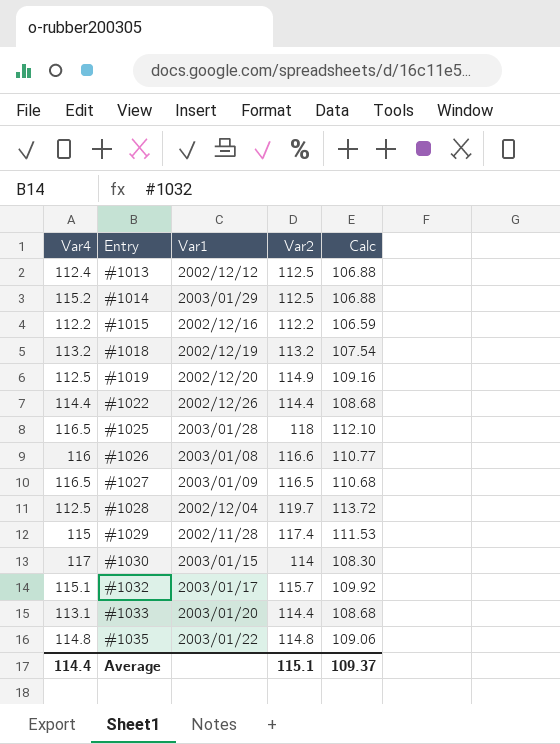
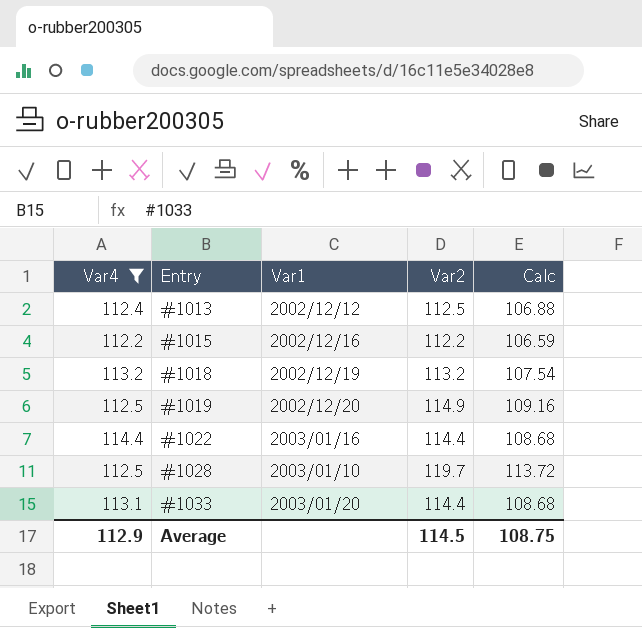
filter: none -> Var4 <= 114.4
#1022 | Var1: 2002/12/26 -> 2003/01/16
#1028 | Var1: 2002/12/04 -> 2003/01/10
Average | Var4: 114.4 -> 112.9
Average | Var2: 115.1 -> 114.5
Average | Calc: 109.37 -> 108.75

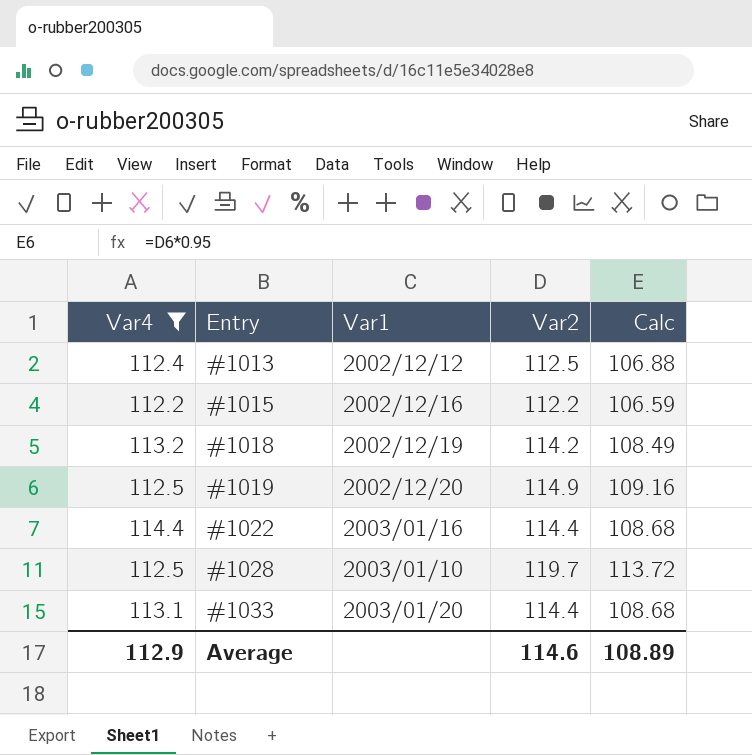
#1018 | Var2: 113.2 -> 114.2
#1018 | Calc: 107.54 -> 108.49
Average | Var2: 114.5 -> 114.6
Average | Calc: 108.75 -> 108.89

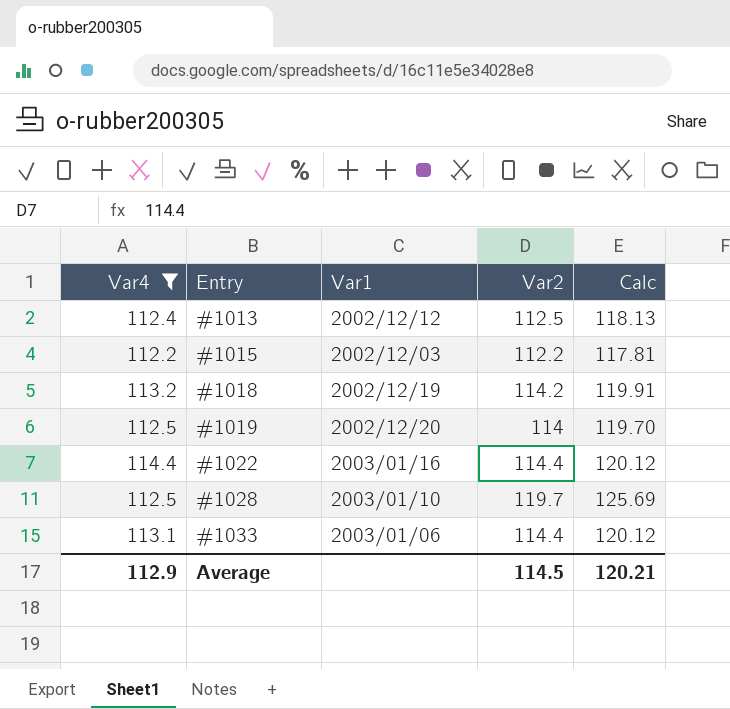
column Calc | formula: [Var2] * 0.95 -> [Var2] * 1.05
#1015 | Var1: 2002/12/16 -> 2002/12/03
#1019 | Var2: 114.9 -> 114
#1033 | Var1: 2003/01/20 -> 2003/01/06
Average | Var2: 114.6 -> 114.5
Average | Calc: 108.89 -> 120.21

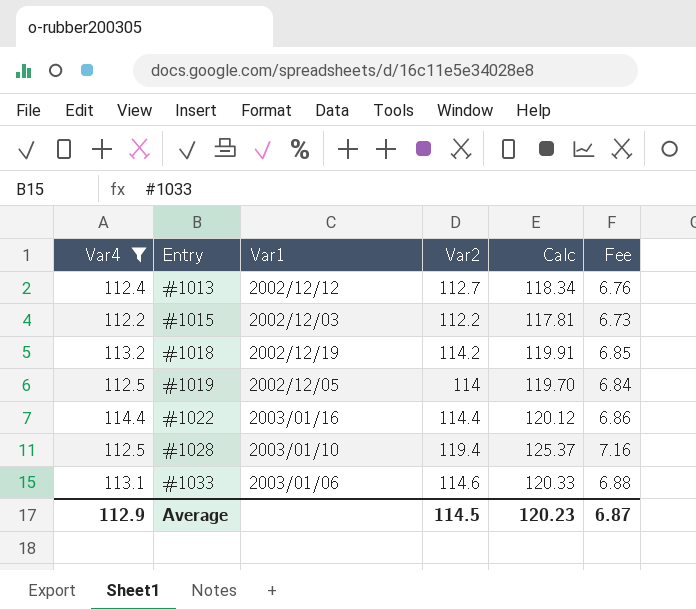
column Fee | formula: none -> [Var2] * 0.06
#1013 | Var2: 112.5 -> 112.7
#1013 | Calc: 118.13 -> 118.34
#1019 | Var1: 2002/12/20 -> 2002/12/05
#1028 | Var2: 119.7 -> 119.4
#1028 | Calc: 125.69 -> 125.37
#1033 | Var2: 114.4 -> 114.6
#1033 | Calc: 120.12 -> 120.33
Average | Calc: 120.21 -> 120.23

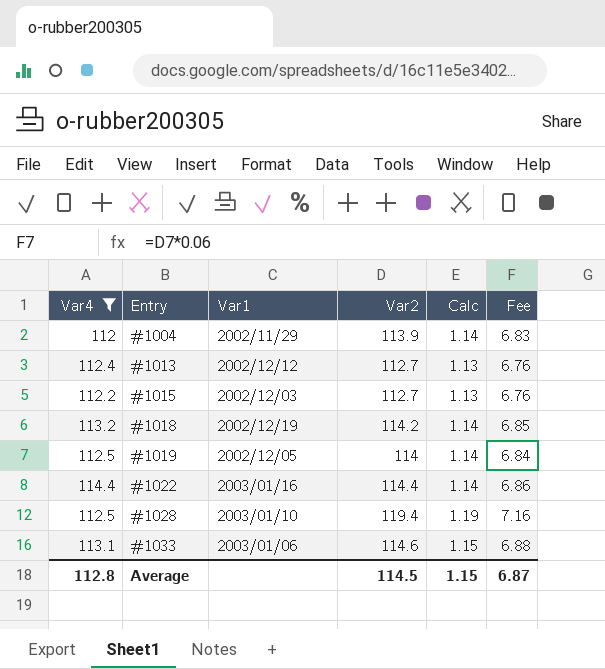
column Calc | formula: [Var2] * 1.05 -> [Var2] * 0.01
row #1004: none -> 112 | 2002/11/29 | 113.9 | 1.14 | 6.83
#1015 | Var2: 112.2 -> 112.7
#1015 | Fee: 6.73 -> 6.76
Average | Var4: 112.9 -> 112.8
Average | Calc: 120.23 -> 1.15

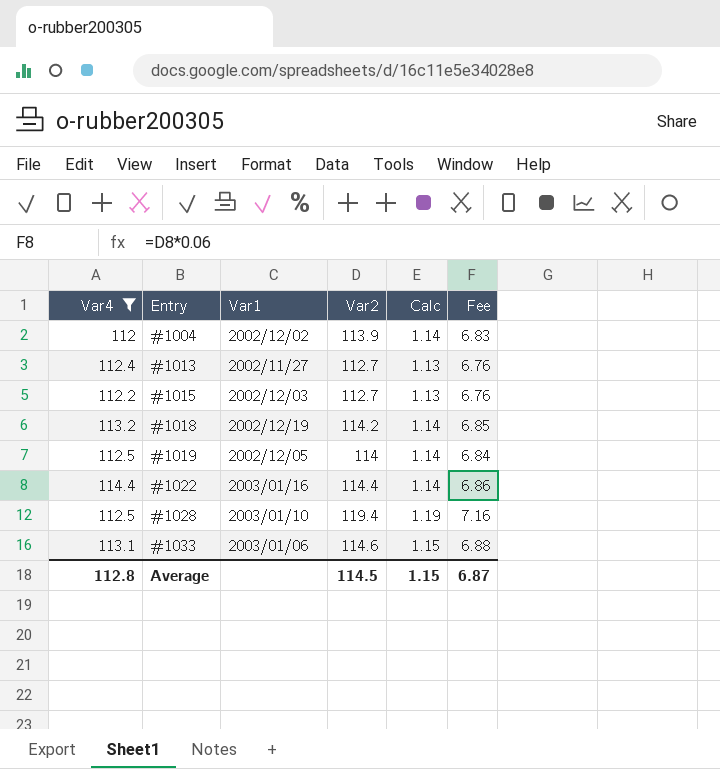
#1004 | Var1: 2002/11/29 -> 2002/12/02
#1013 | Var1: 2002/12/12 -> 2002/11/27

